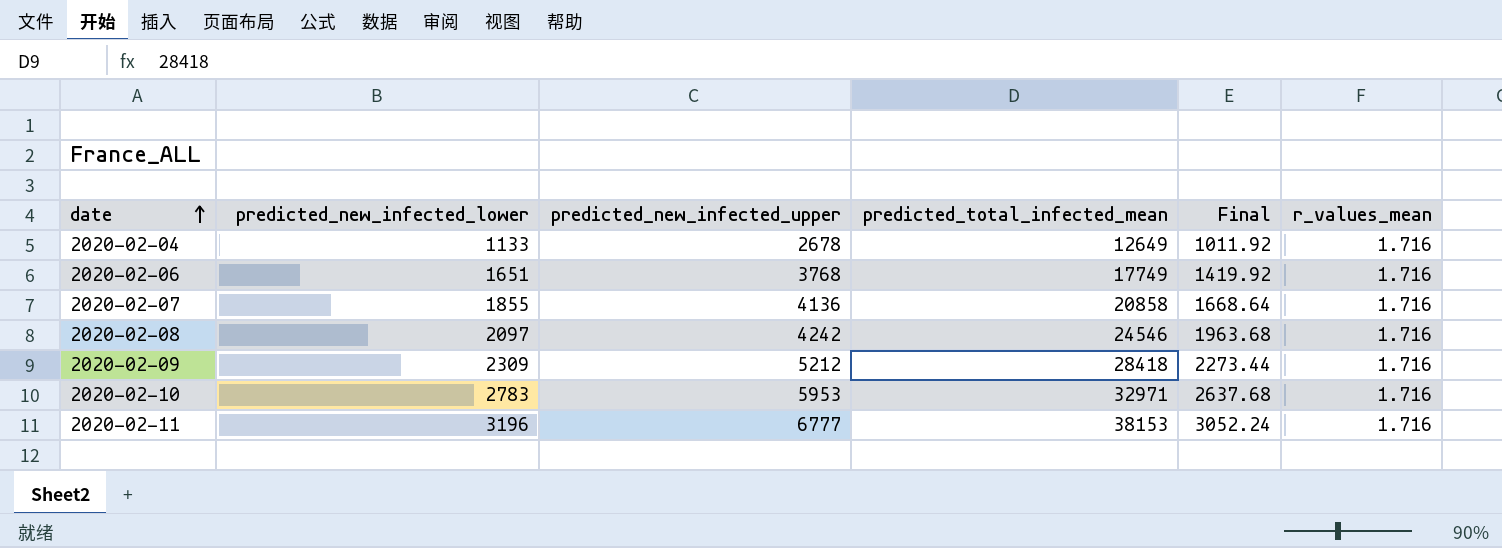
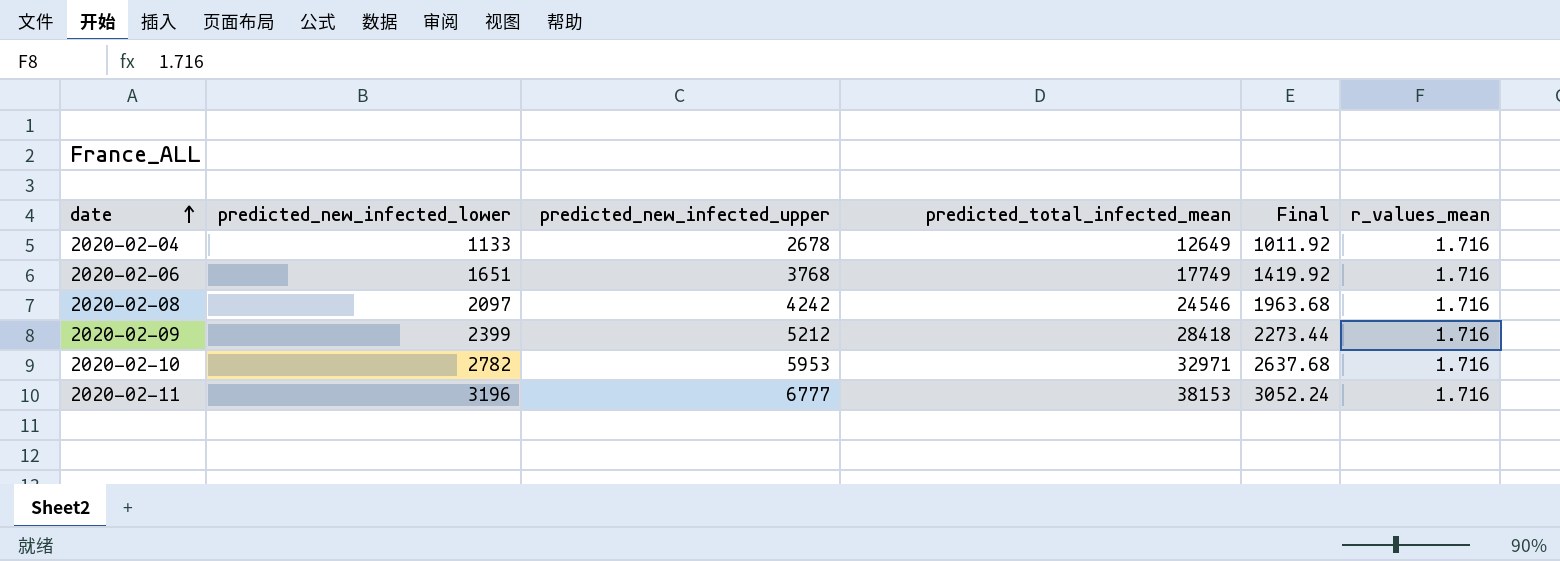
row 2020-02-07: 1855 | 4136 | 20858 | 1668.64 | 1.716 -> none
2020-02-09 | predicted_new_infected_lower: 2309 -> 2399
2020-02-10 | predicted_new_infected_lower: 2783 -> 2782

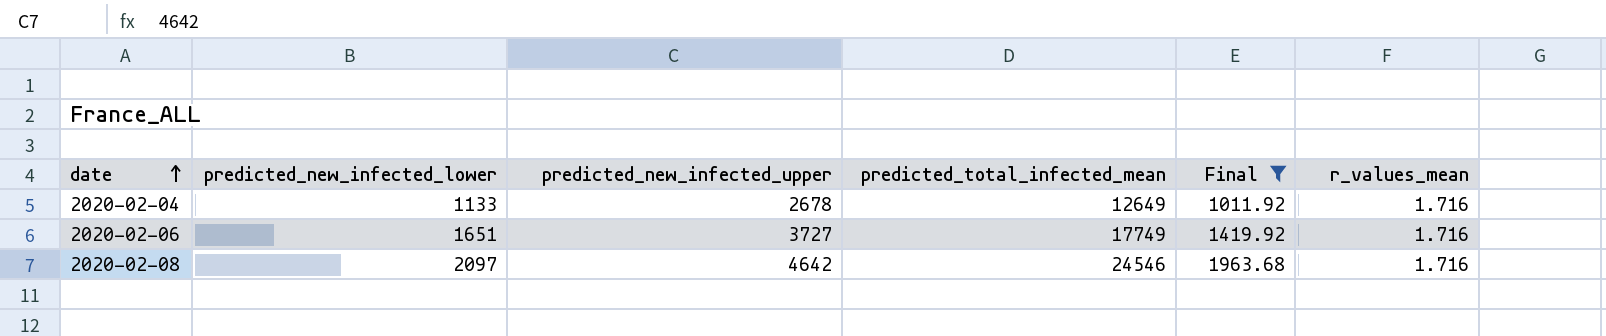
filter: none -> Final <= 1963.68
2020-02-06 | predicted_new_infected_upper: 3768 -> 3727
2020-02-08 | predicted_new_infected_upper: 4242 -> 4642

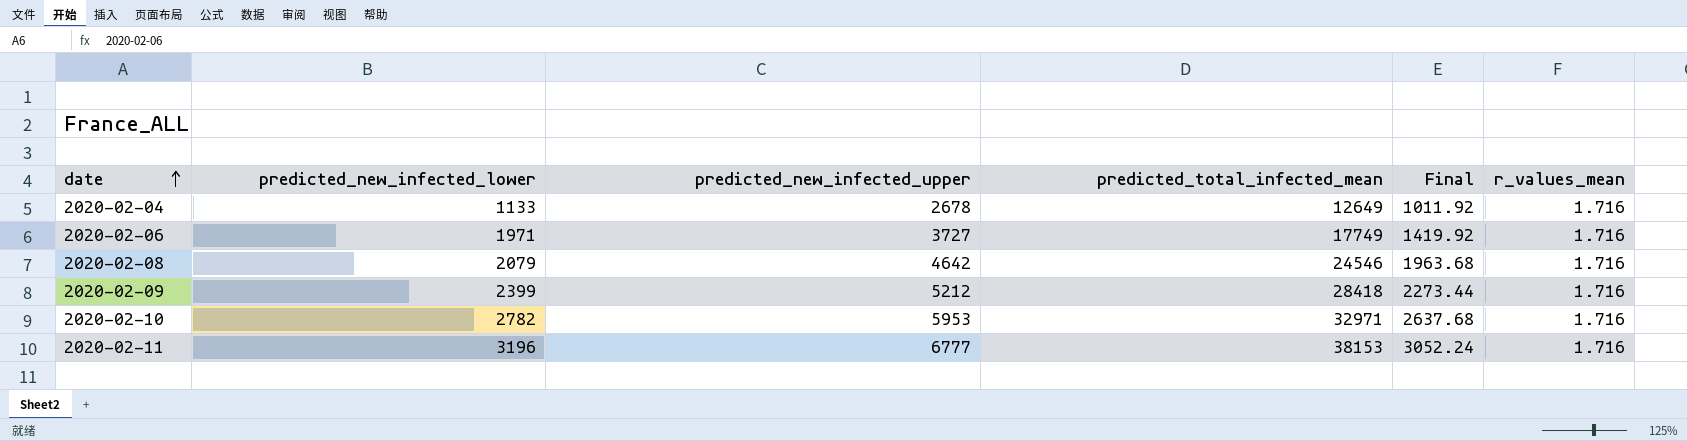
filter: Final <= 1963.68 -> none
2020-02-06 | predicted_new_infected_lower: 1651 -> 1971
2020-02-08 | predicted_new_infected_lower: 2097 -> 2079

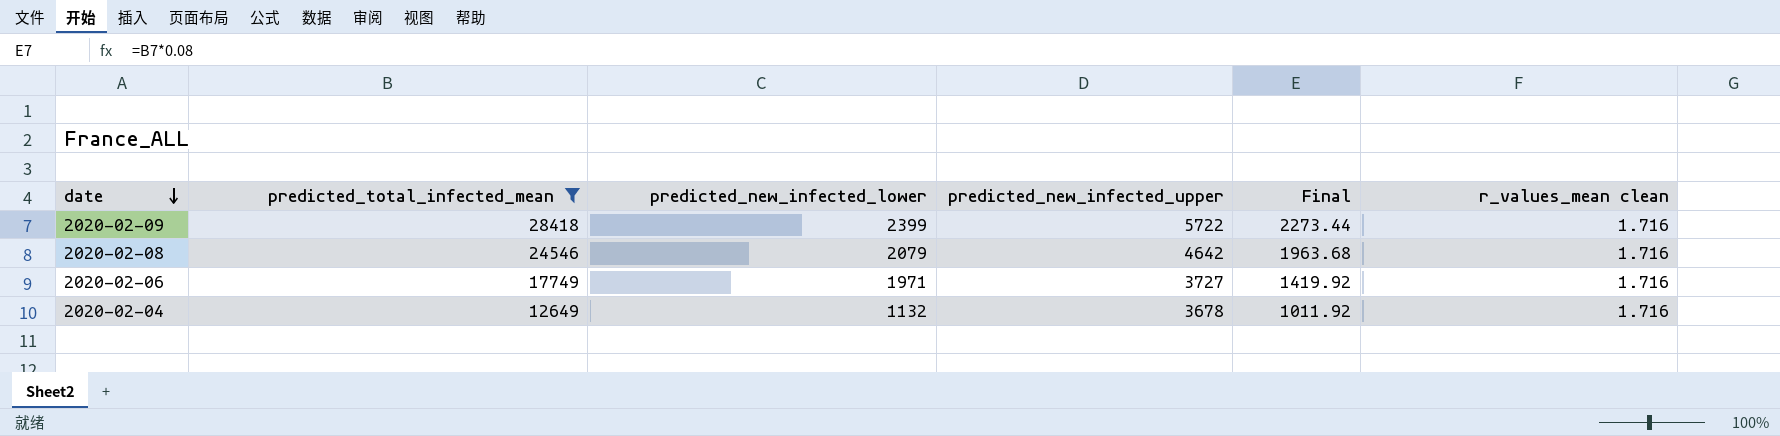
filter: none -> predicted_total_infected_mean <= 28418
row order: date ascending -> date descending
column predicted_total_infected_mean | position: 4 -> 2
column name: r_values_mean -> r_values_mean clean
2020-02-09 | predicted_new_infected_upper: 5212 -> 5722
2020-02-04 | predicted_new_infected_lower: 1133 -> 1132
2020-02-04 | predicted_new_infected_upper: 2678 -> 3678

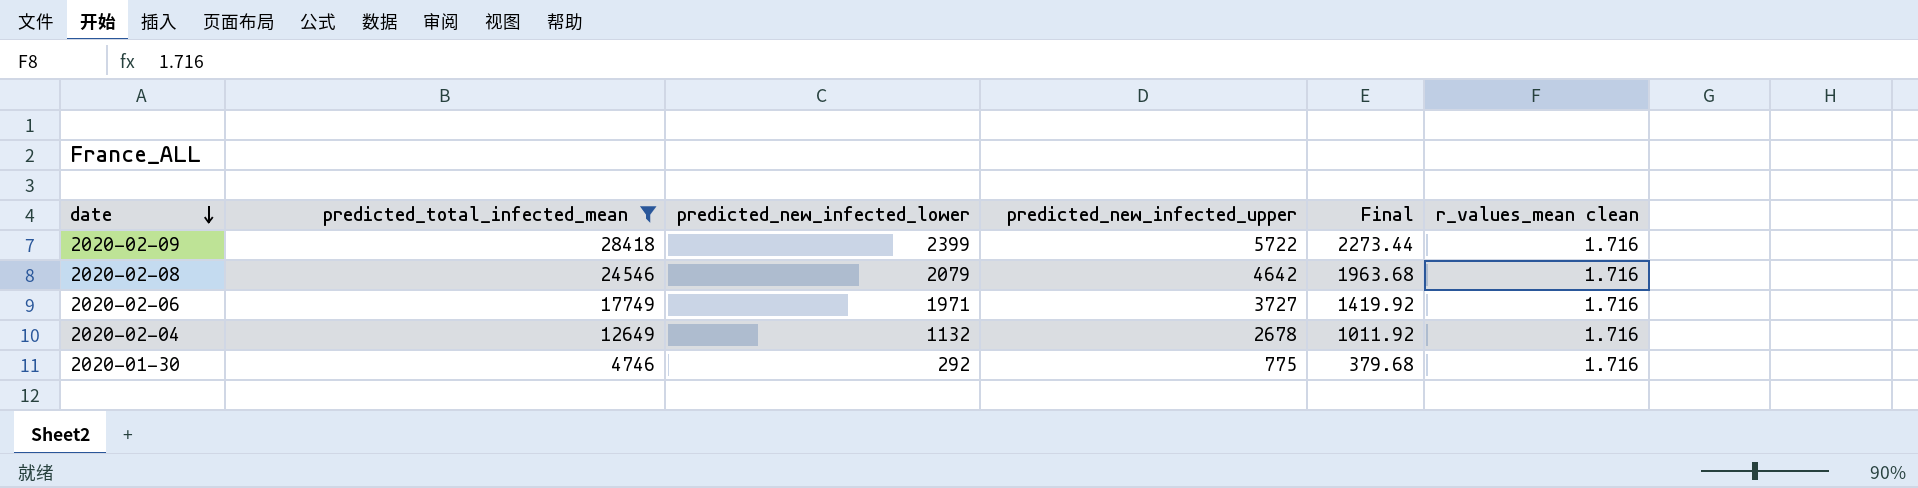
2020-02-04 | predicted_new_infected_upper: 3678 -> 2678
row 2020-01-30: none -> 4746 | 292 | 775 | 379.68 | 1.716

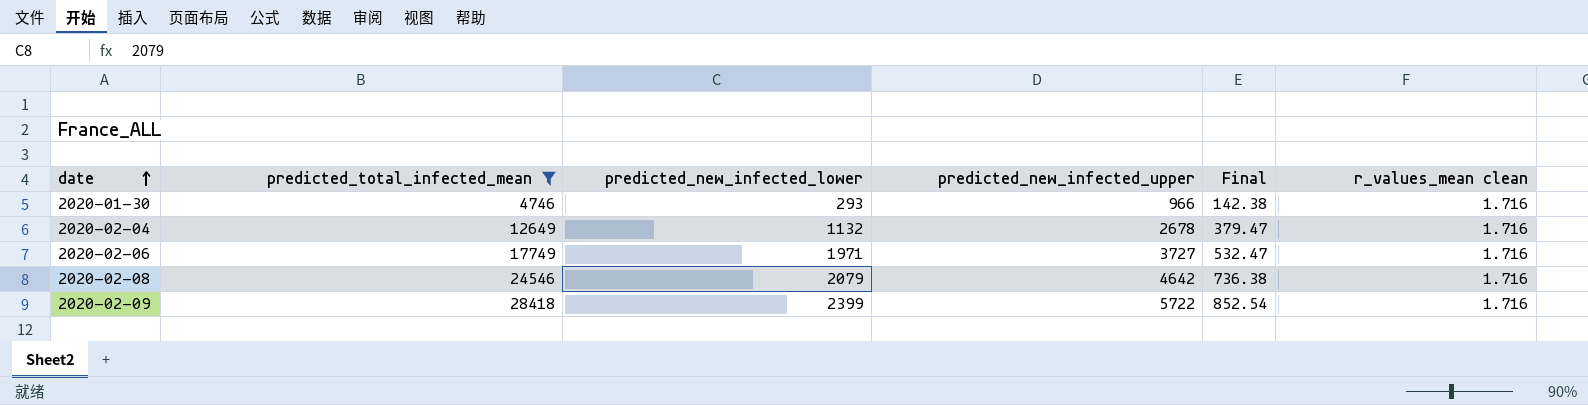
row order: date descending -> date ascending
column Final | formula: [predicted_total_infected_mean] * 0.08 -> [predicted_total_infected_mean] * 0.03
2020-01-30 | predicted_new_infected_lower: 292 -> 293
2020-01-30 | predicted_new_infected_upper: 775 -> 966

